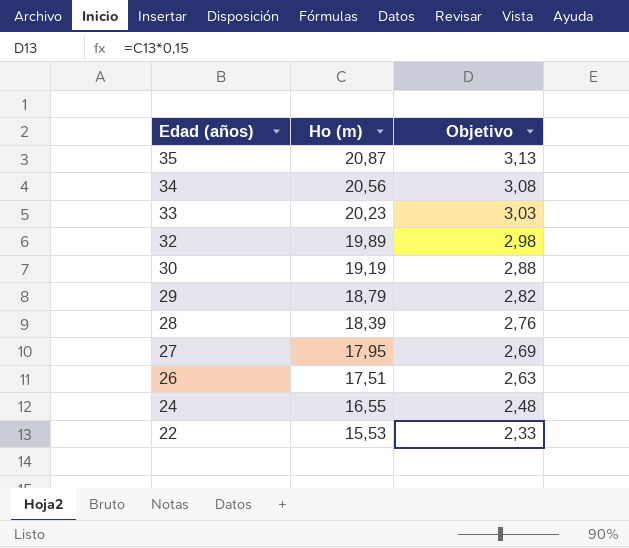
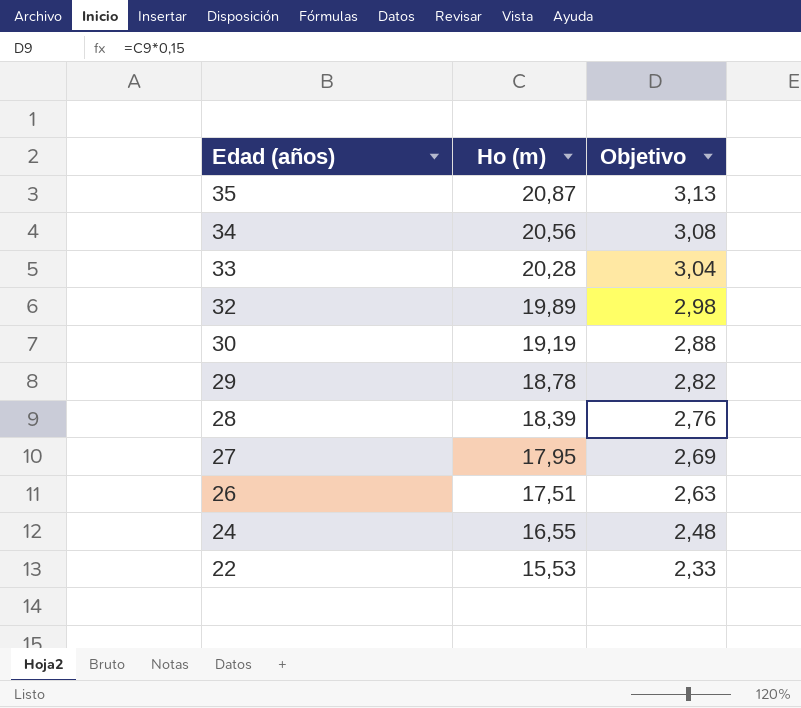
33 | Ho (m): 20,23 -> 20,28
33 | Objetivo: 3,03 -> 3,04
29 | Ho (m): 18,79 -> 18,78

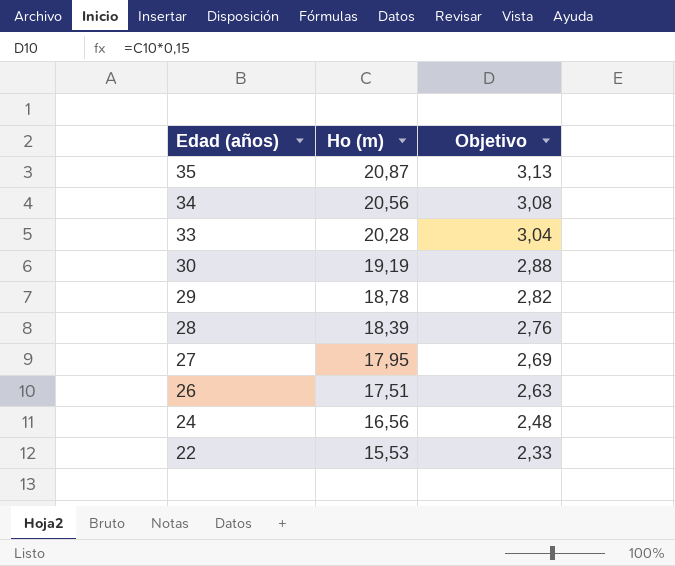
row 32: 19,89 | 2,98 -> none
24 | Ho (m): 16,55 -> 16,56

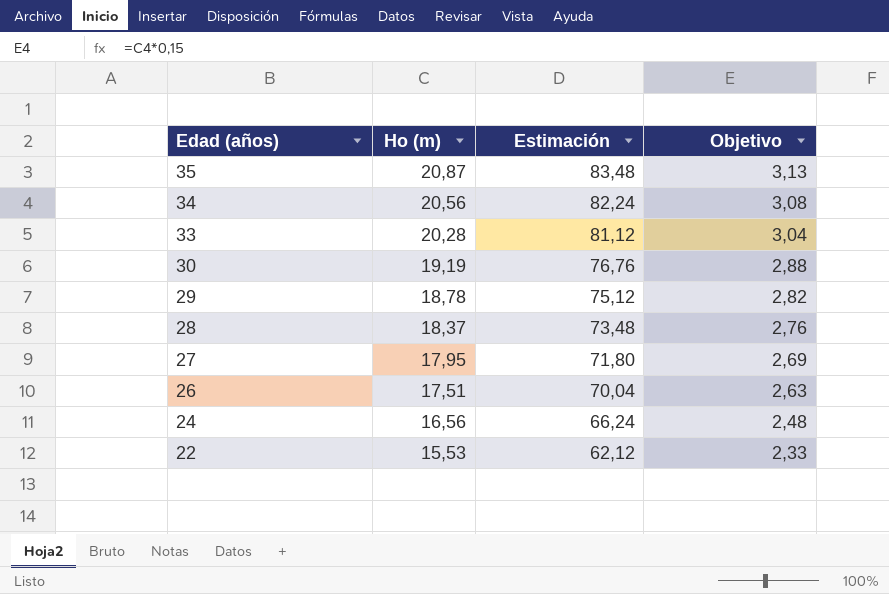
column Estimación | formula: none -> [Ho (m)] * 4
28 | Ho (m): 18,39 -> 18,37

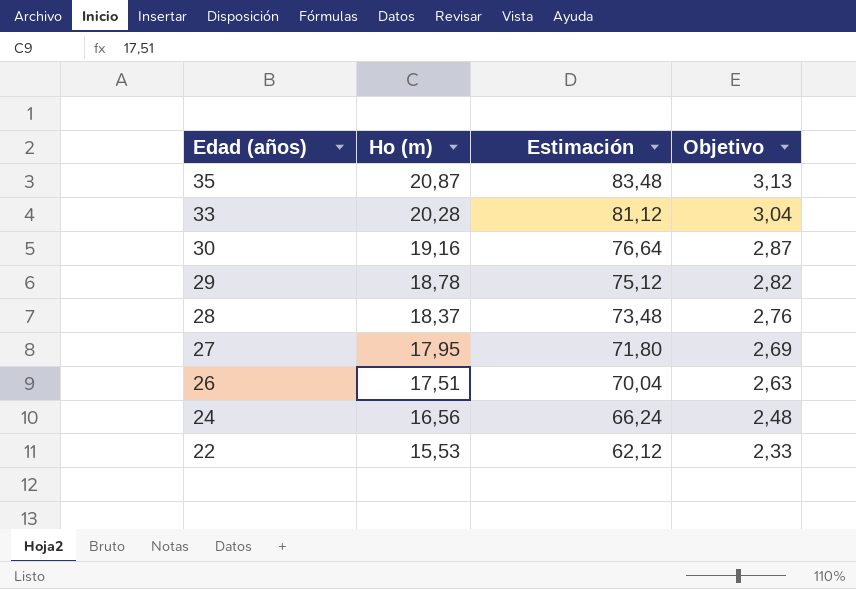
row 34: 20,56 | 82,24 | 3,08 -> none
30 | Ho (m): 19,19 -> 19,16
30 | Estimación: 76,76 -> 76,64
30 | Objetivo: 2,88 -> 2,87

